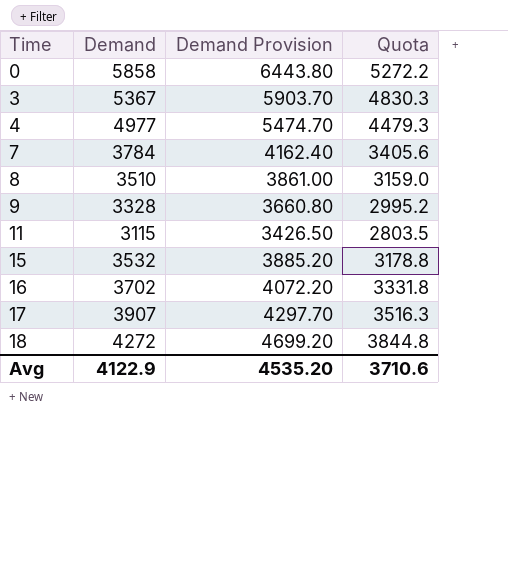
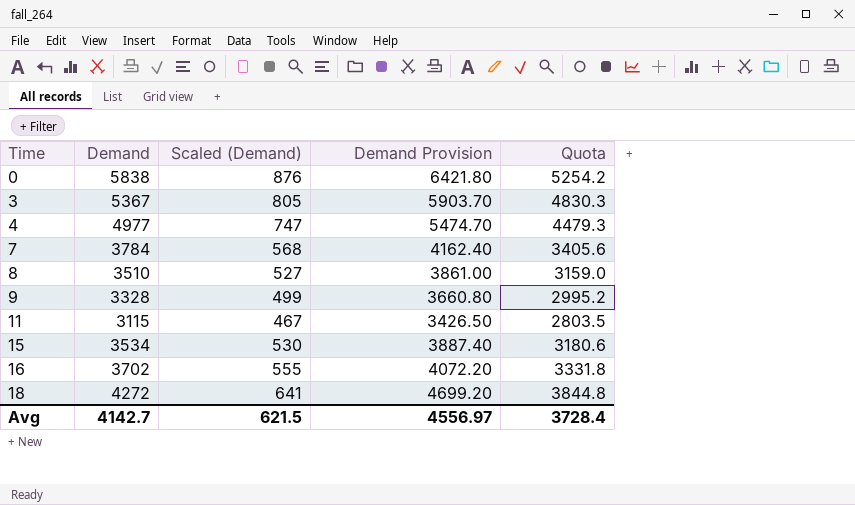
column Scaled (Demand) | formula: none -> [Demand] * 0.15
row 17: 3907 | 4297.70 | 3516.3 -> none
0 | Demand: 5858 -> 5838
0 | Demand Provision: 6443.80 -> 6421.80
0 | Quota: 5272.2 -> 5254.2
15 | Demand: 3532 -> 3534
15 | Demand Provision: 3885.20 -> 3887.40
15 | Quota: 3178.8 -> 3180.6
Avg | Demand: 4122.9 -> 4142.7
Avg | Demand Provision: 4535.20 -> 4556.97
Avg | Quota: 3710.6 -> 3728.4

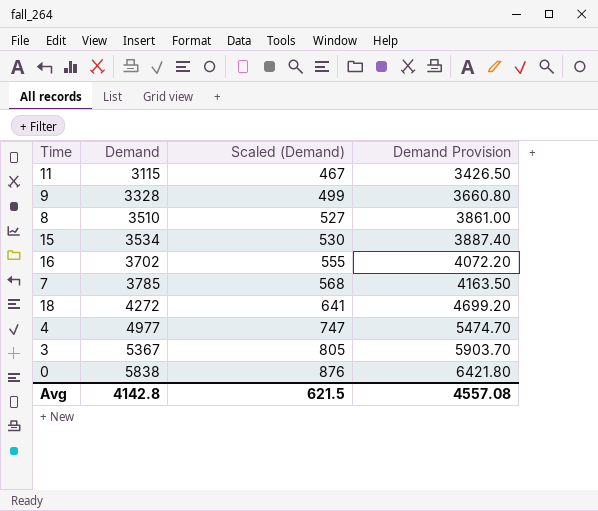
row order: Time ascending -> Demand ascending
column Quota | formula: [Demand] * 0.9 -> none
7 | Demand: 3784 -> 3785
7 | Demand Provision: 4162.40 -> 4163.50
Avg | Demand: 4142.7 -> 4142.8
Avg | Demand Provision: 4556.97 -> 4557.08

